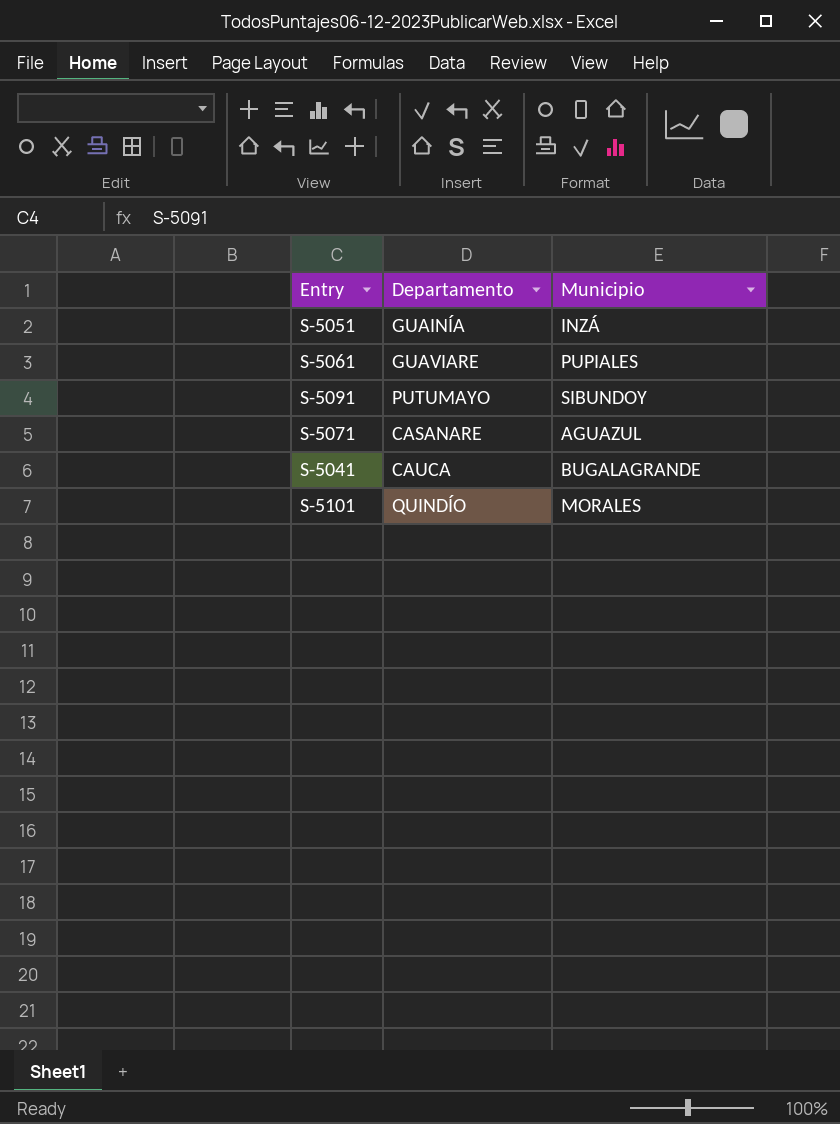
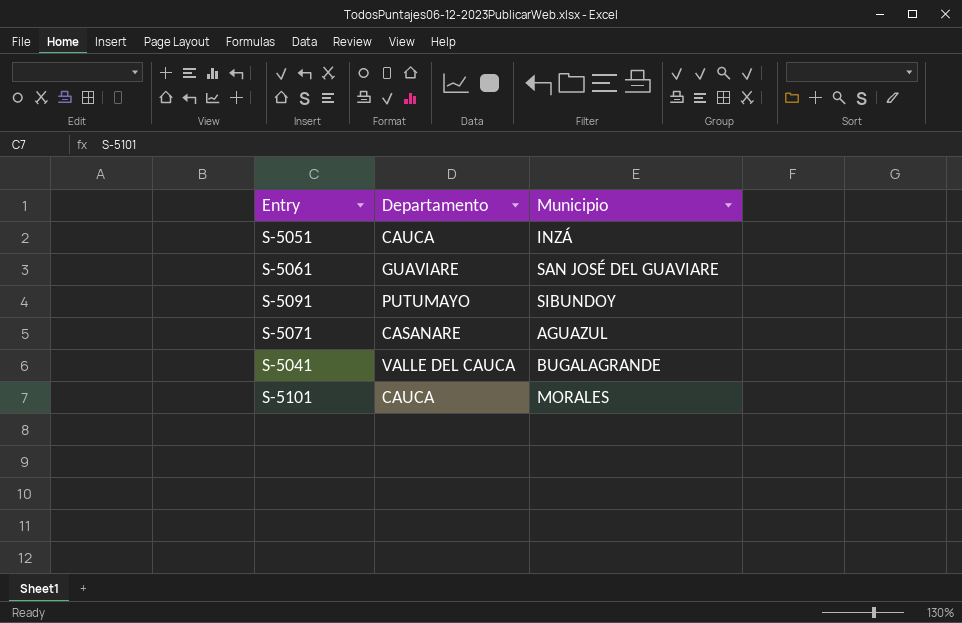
S-5051 | Departamento: GUAINÍA -> CAUCA
S-5061 | Municipio: PUPIALES -> SAN JOSÉ DEL GUAVIARE
S-5041 | Departamento: CAUCA -> VALLE DEL CAUCA
S-5101 | Departamento: QUINDÍO -> CAUCA

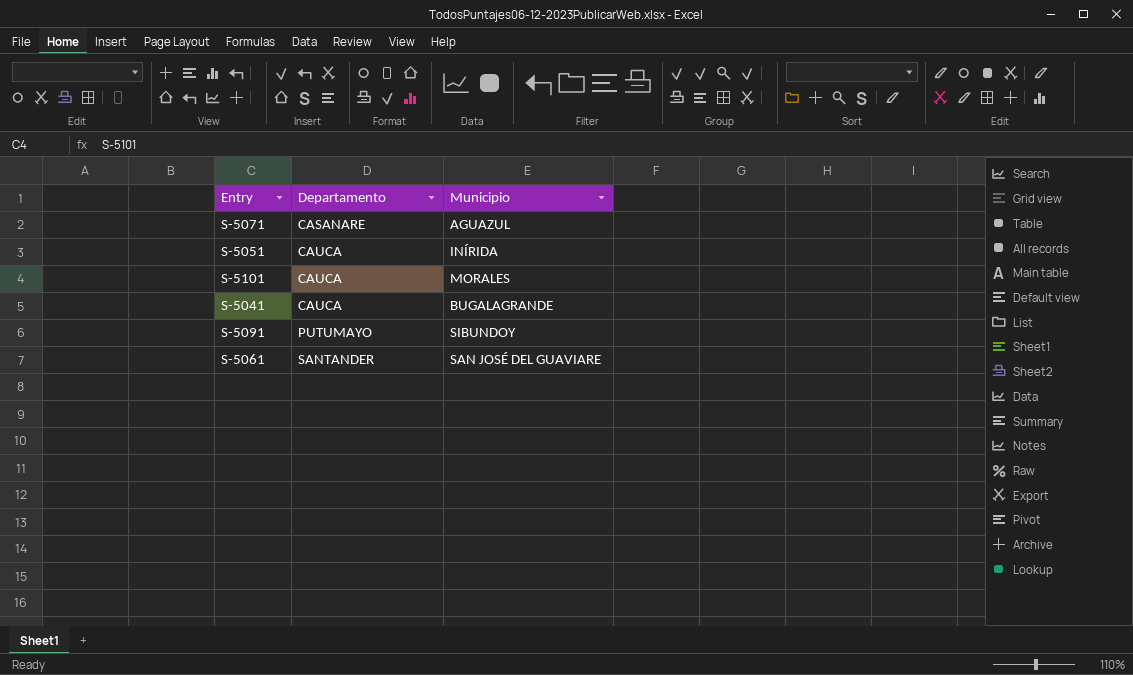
row order: none -> Departamento ascending
S-5051 | Municipio: INZÁ -> INÍRIDA
S-5041 | Departamento: VALLE DEL CAUCA -> CAUCA
S-5061 | Departamento: GUAVIARE -> SANTANDER

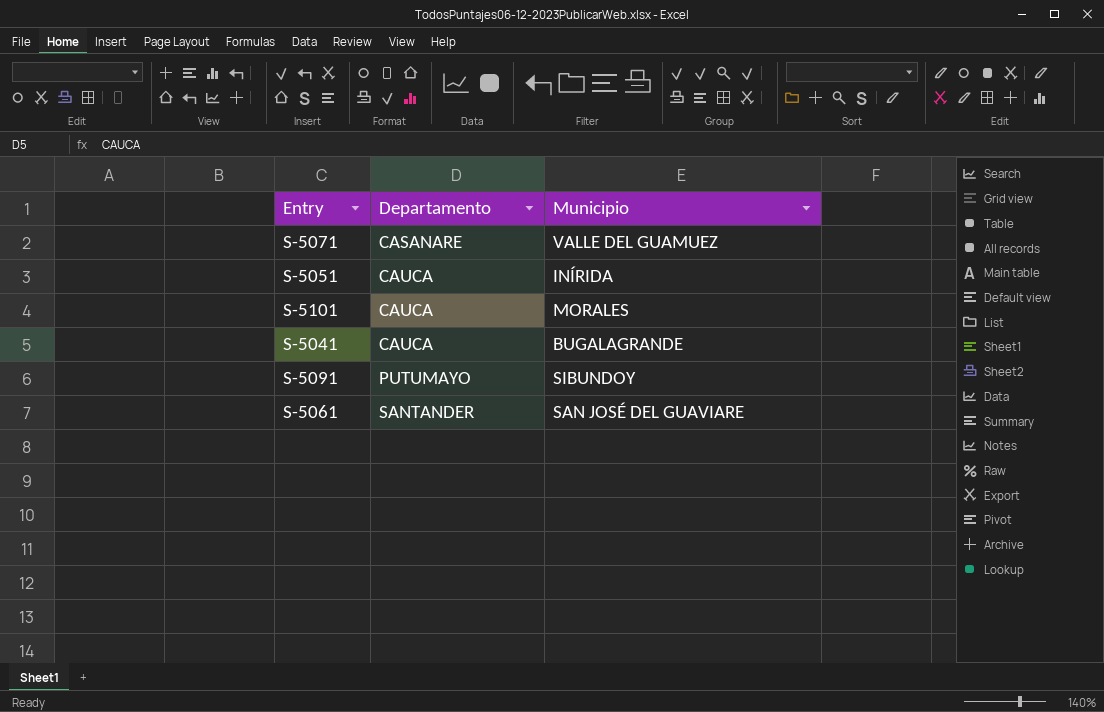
S-5071 | Municipio: AGUAZUL -> VALLE DEL GUAMUEZ

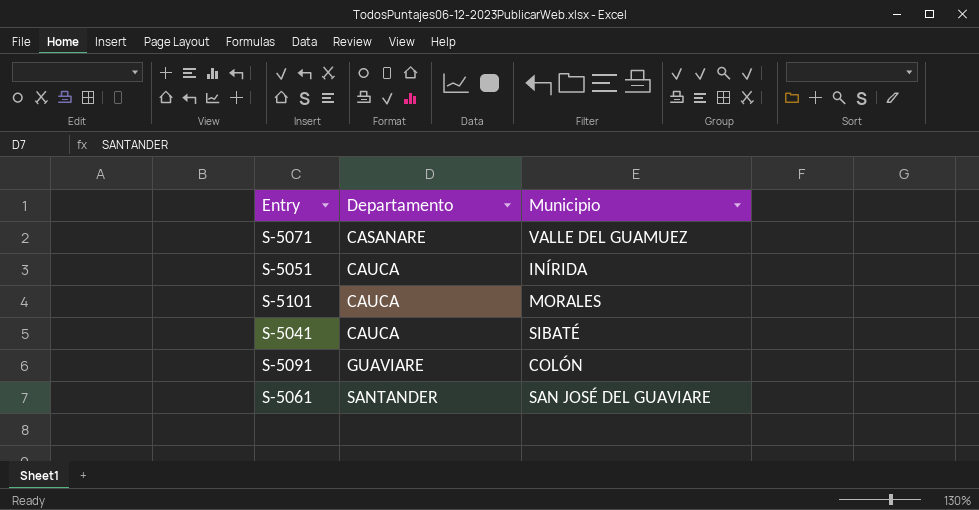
S-5041 | Municipio: BUGALAGRANDE -> SIBATÉ
S-5091 | Departamento: PUTUMAYO -> GUAVIARE
S-5091 | Municipio: SIBUNDOY -> COLÓN

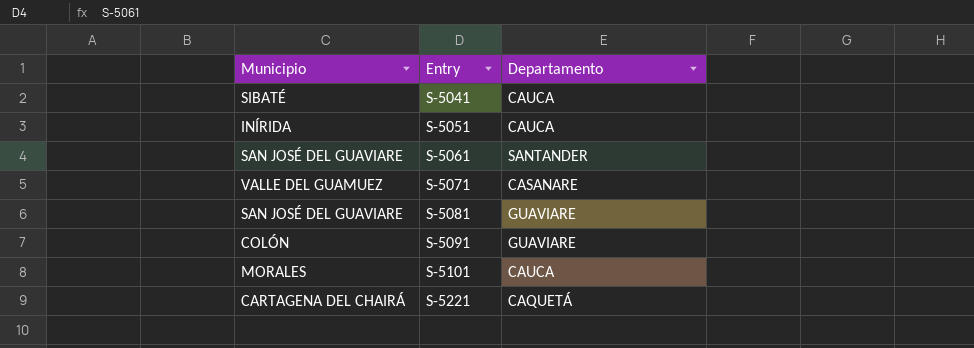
row order: Departamento ascending -> Entry ascending
column Municipio | position: 3 -> 1
row S-5081: none -> SAN JOSÉ DEL GUAVIARE | GUAVIARE
row S-5221: none -> CARTAGENA DEL CHAIRÁ | CAQUETÁ

